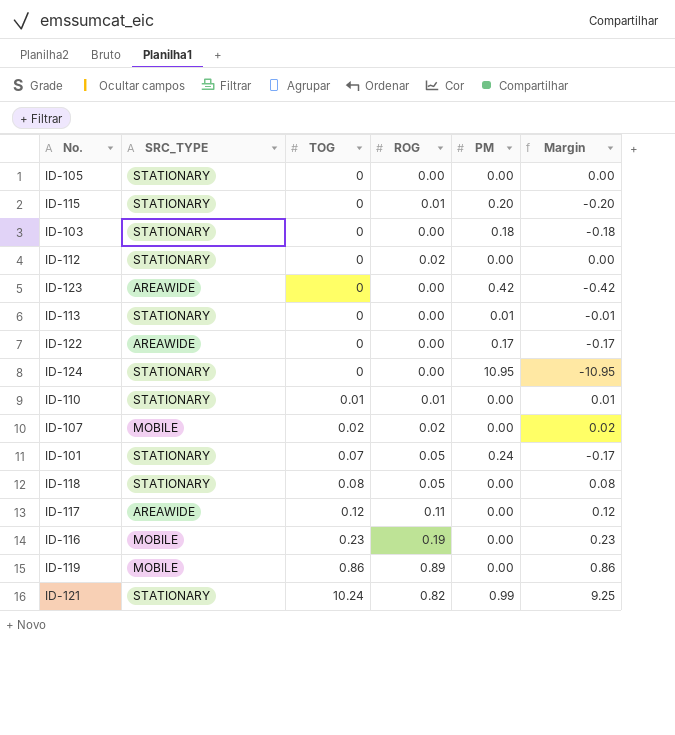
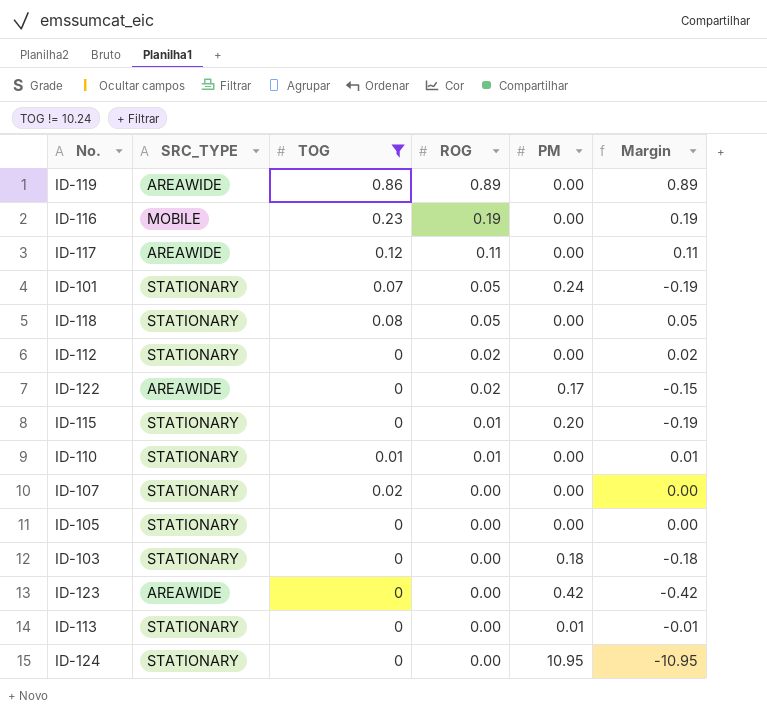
filter: none -> TOG != 10.24
row order: TOG ascending -> ROG descending
column Margin | formula: [TOG] - [PM] -> [ROG] - [PM]
ID-119 | SRC_TYPE: MOBILE -> AREAWIDE
ID-122 | ROG: 0.00 -> 0.02
ID-107 | SRC_TYPE: MOBILE -> STATIONARY
ID-107 | ROG: 0.02 -> 0.00

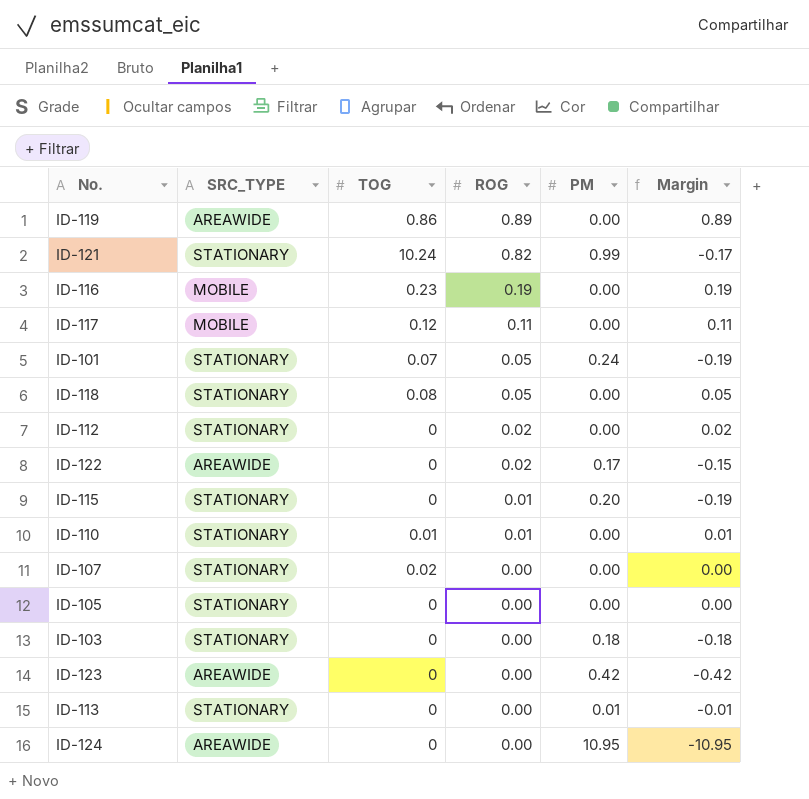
filter: TOG != 10.24 -> none
ID-117 | SRC_TYPE: AREAWIDE -> MOBILE
ID-124 | SRC_TYPE: STATIONARY -> AREAWIDE

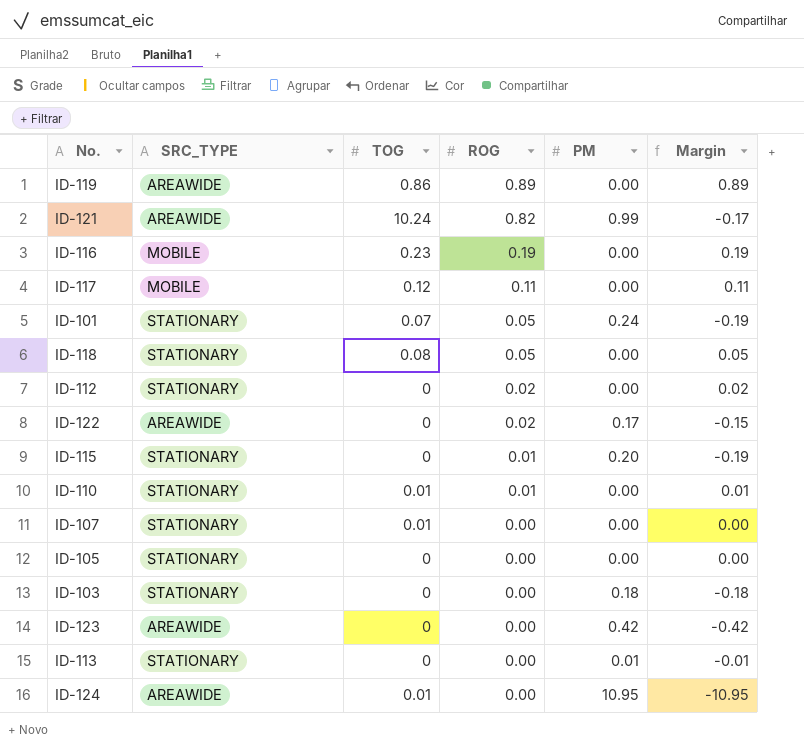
ID-121 | SRC_TYPE: STATIONARY -> AREAWIDE
ID-107 | TOG: 0.02 -> 0.01
ID-124 | TOG: 0 -> 0.01

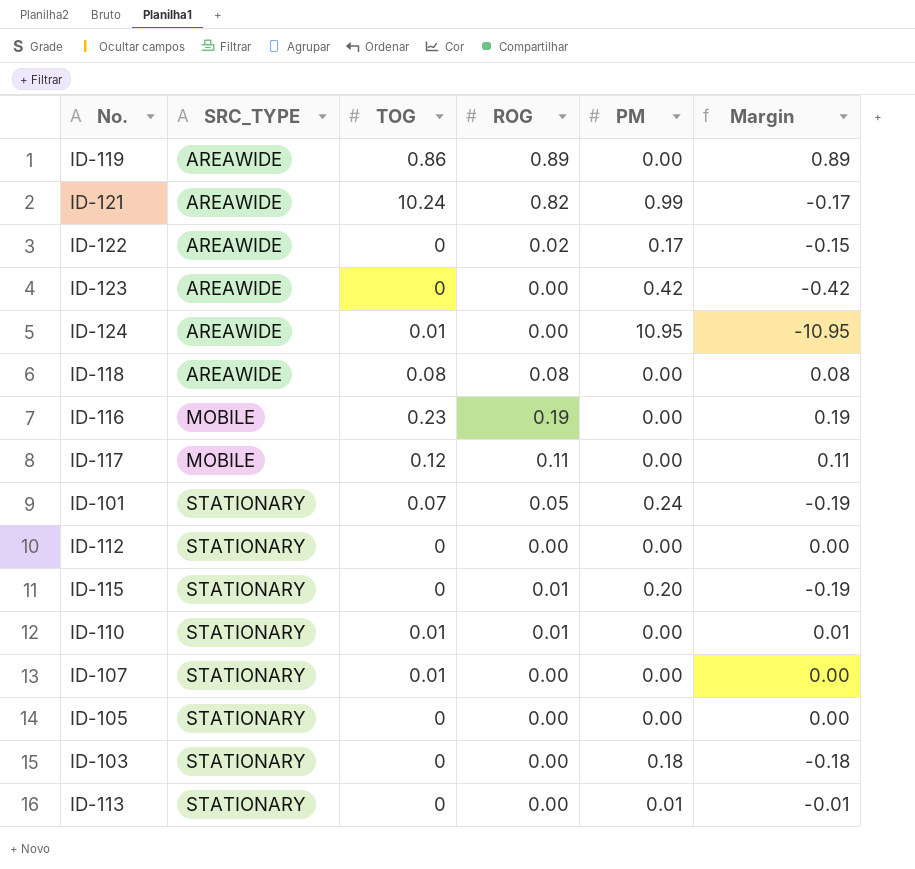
row order: ROG descending -> SRC_TYPE ascending
ID-118 | SRC_TYPE: STATIONARY -> AREAWIDE
ID-118 | ROG: 0.05 -> 0.08
ID-118 | Margin: 0.05 -> 0.08
ID-112 | ROG: 0.02 -> 0.00
ID-112 | Margin: 0.02 -> 0.00

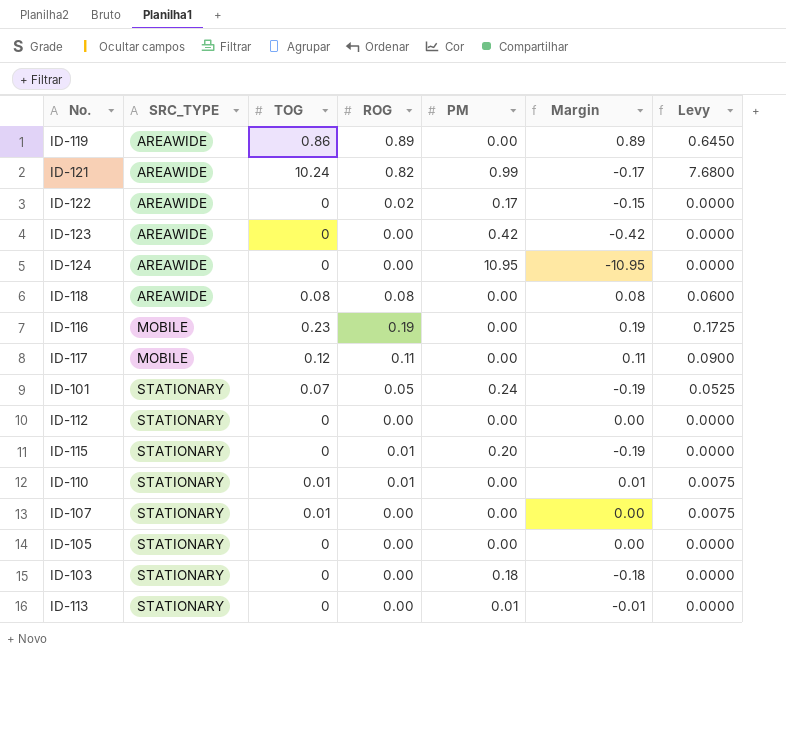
column Levy | formula: none -> [TOG] * 0.75
ID-124 | TOG: 0.01 -> 0

